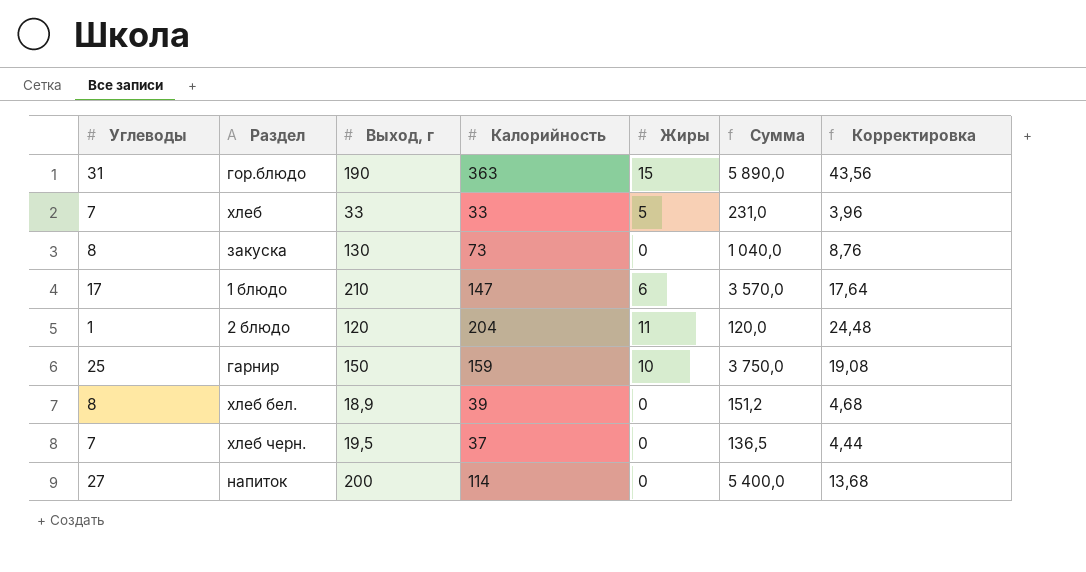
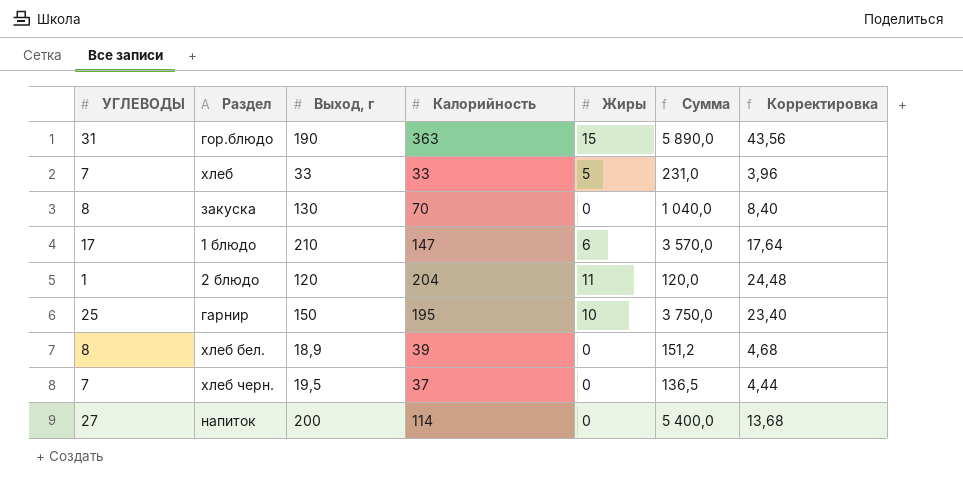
column name: Углеводы -> УГЛЕВОДЫ
закуска | Калорийность: 73 -> 70
закуска | Корректировка: 8,76 -> 8,40
гарнир | Калорийность: 159 -> 195
гарнир | Корректировка: 19,08 -> 23,40

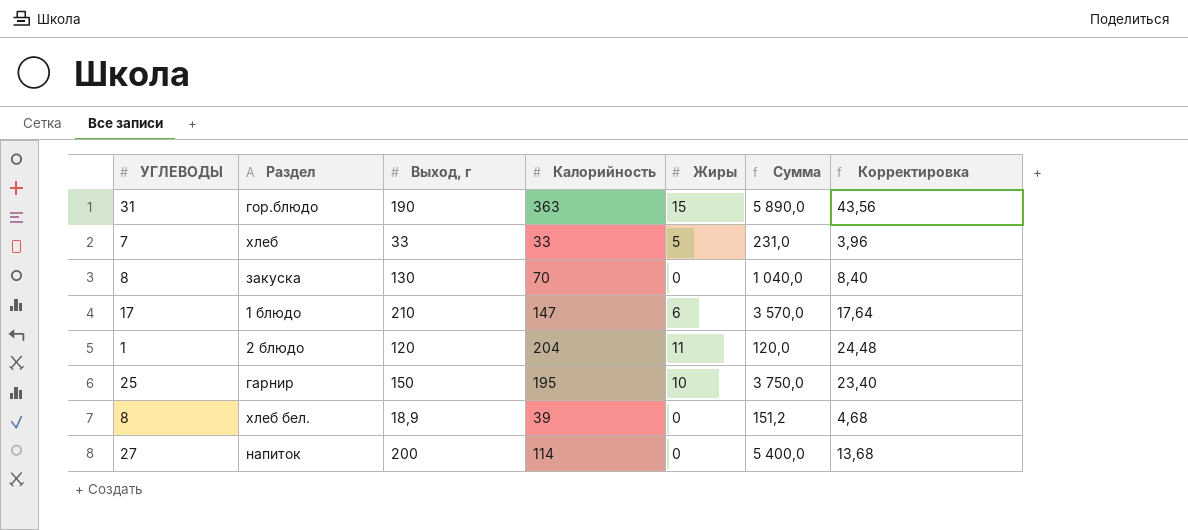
row хлеб черн.: 7 | 19,5 | 37 | 0 | 136,5 | 4,44 -> none

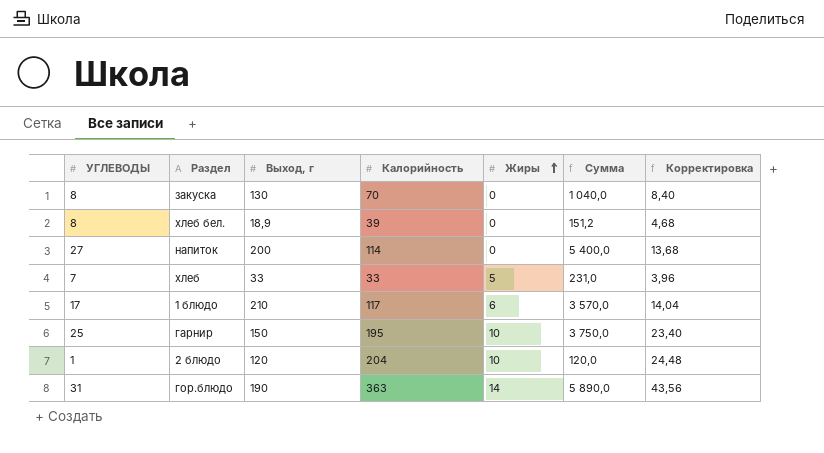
row order: none -> Жиры ascending
1 блюдо | Калорийность: 147 -> 117
1 блюдо | Корректировка: 17,64 -> 14,04
2 блюдо | Жиры: 11 -> 10
гор.блюдо | Жиры: 15 -> 14

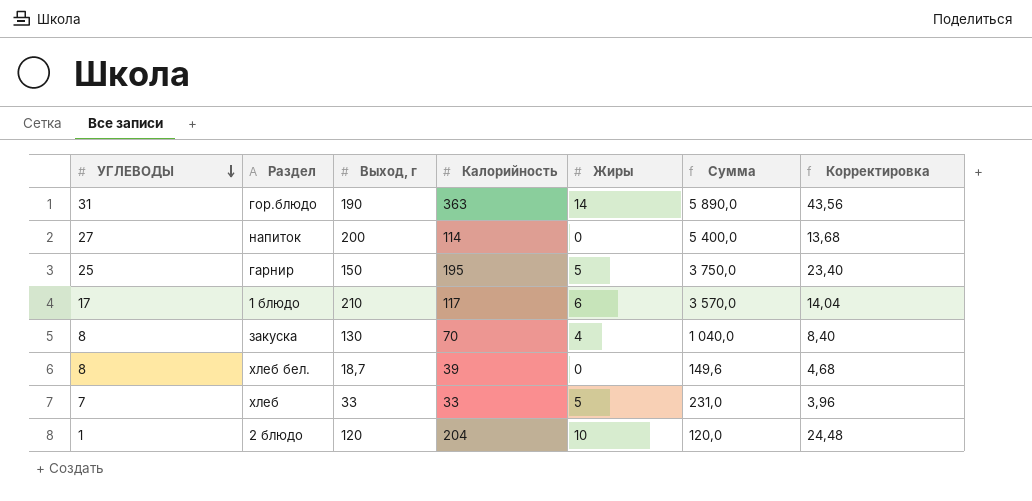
row order: Жиры ascending -> УГЛЕВОДЫ descending
гарнир | Жиры: 10 -> 5
закуска | Жиры: 0 -> 4
хлеб бел. | Выход, г: 18,9 -> 18,7
хлеб бел. | Сумма: 151,2 -> 149,6

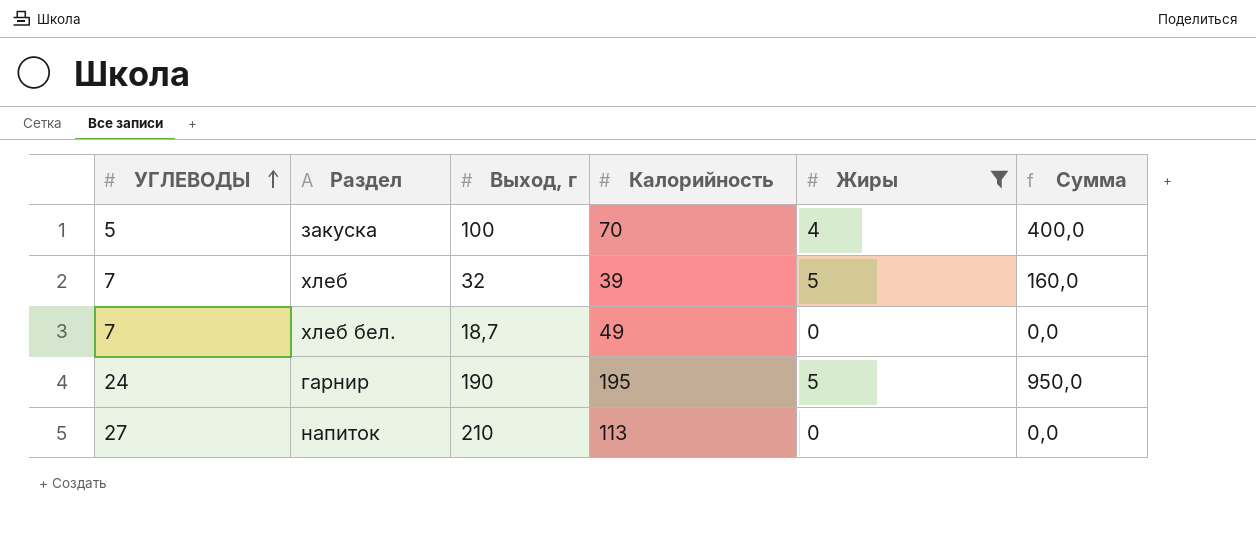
filter: none -> Жиры <= 5
row order: УГЛЕВОДЫ descending -> УГЛЕВОДЫ ascending
column Корректировка | formula: [Калорийность] * 0,12 -> none
column Сумма | formula: [УГЛЕВОДЫ] * [Выход, г] -> [Выход, г] * [Жиры]
закуска | УГЛЕВОДЫ: 8 -> 5
закуска | Выход, г: 130 -> 100
хлеб | Выход, г: 33 -> 32
хлеб | Калорийность: 33 -> 39
хлеб бел. | УГЛЕВОДЫ: 8 -> 7
хлеб бел. | Калорийность: 39 -> 49
гарнир | УГЛЕВОДЫ: 25 -> 24
гарнир | Выход, г: 150 -> 190
напиток | Выход, г: 200 -> 210
напиток | Калорийность: 114 -> 113

